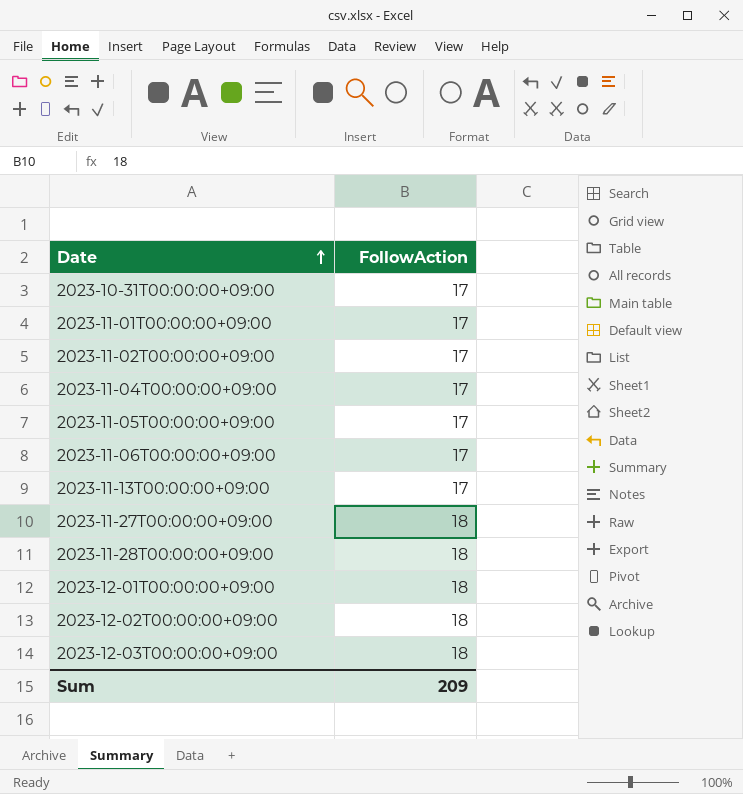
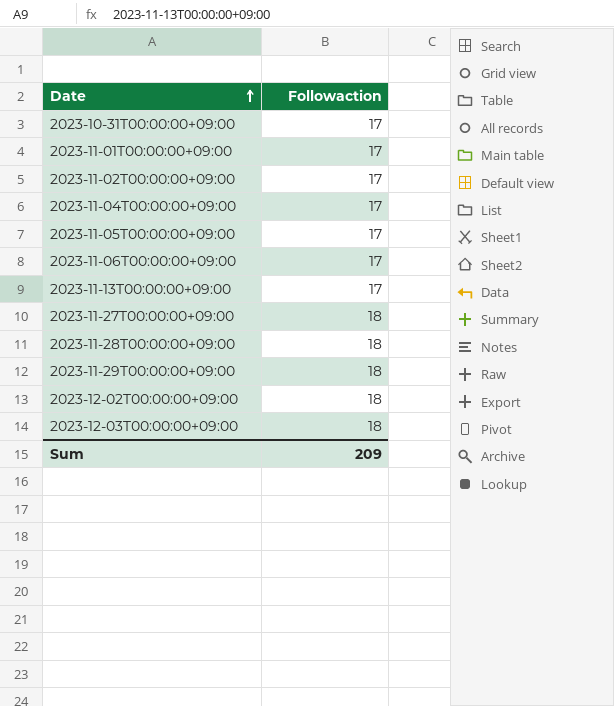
column name: FollowAction -> Followaction
row 2023-12-01T00:00:00+09:00: 18 -> none
row 2023-11-29T00:00:00+09:00: none -> 18

